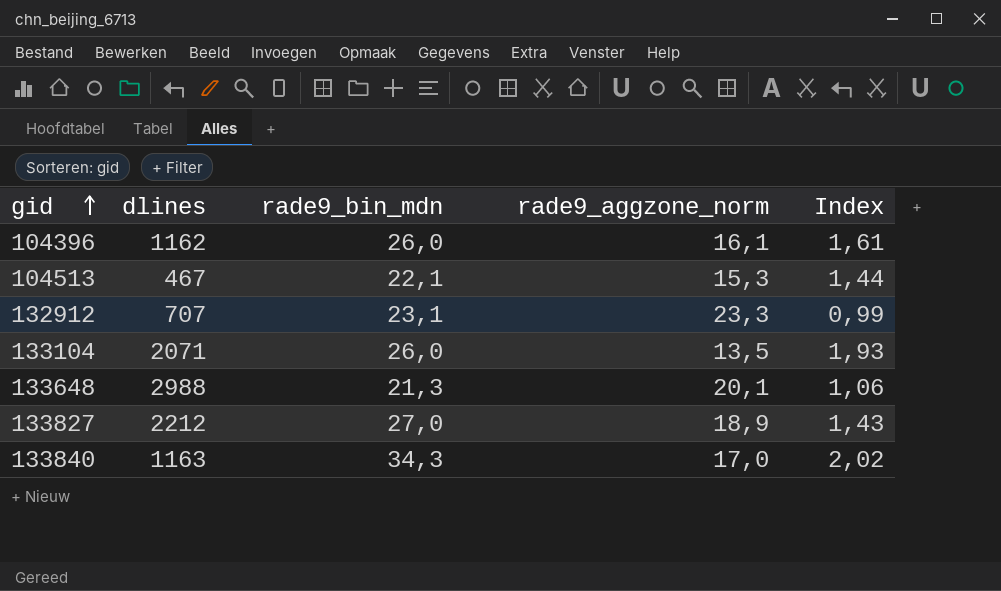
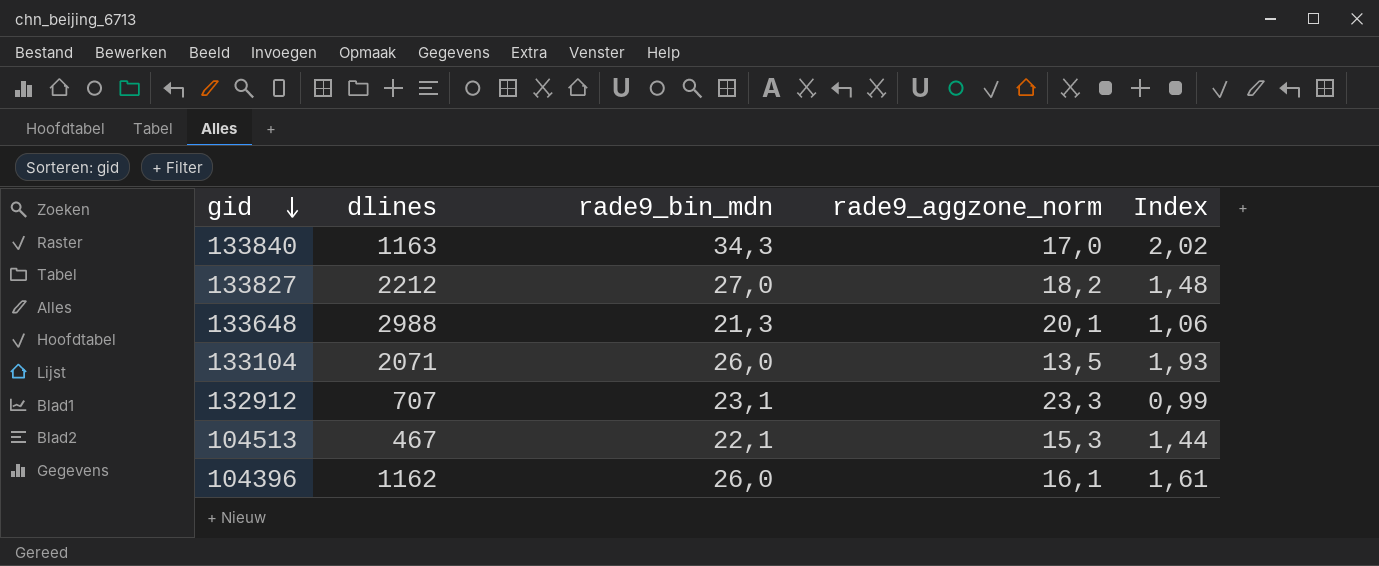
row order: gid ascending -> gid descending
133827 | rade9_aggzone_norm: 18,9 -> 18,2
133827 | Index: 1,43 -> 1,48

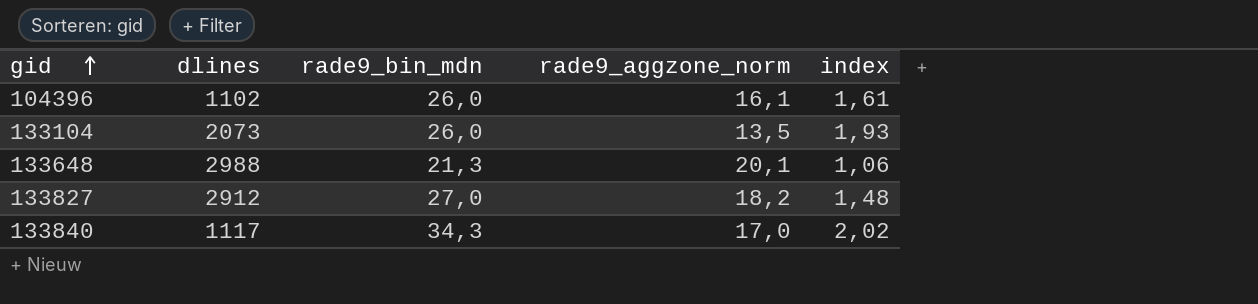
row order: gid descending -> gid ascending
column name: Index -> index
row 132912: 707 | 23,1 | 23,3 | 0,99 -> none
row 104513: 467 | 22,1 | 15,3 | 1,44 -> none
104396 | dlines: 1162 -> 1102
133104 | dlines: 2071 -> 2073
133827 | dlines: 2212 -> 2912
133840 | dlines: 1163 -> 1117

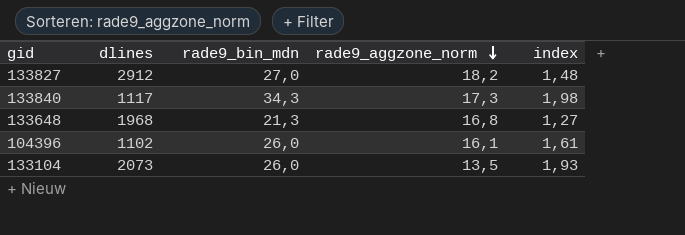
row order: gid ascending -> rade9_aggzone_norm descending
133840 | rade9_aggzone_norm: 17,0 -> 17,3
133840 | index: 2,02 -> 1,98
133648 | dlines: 2988 -> 1968
133648 | rade9_aggzone_norm: 20,1 -> 16,8
133648 | index: 1,06 -> 1,27

